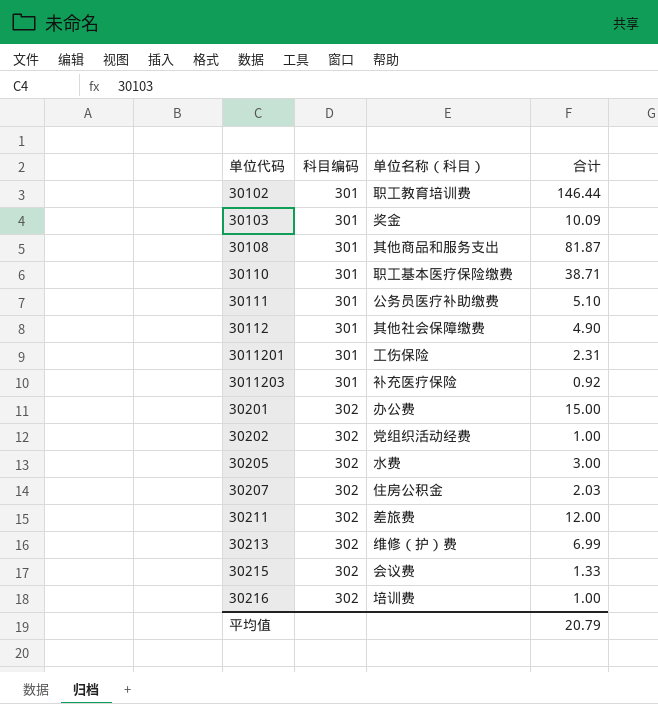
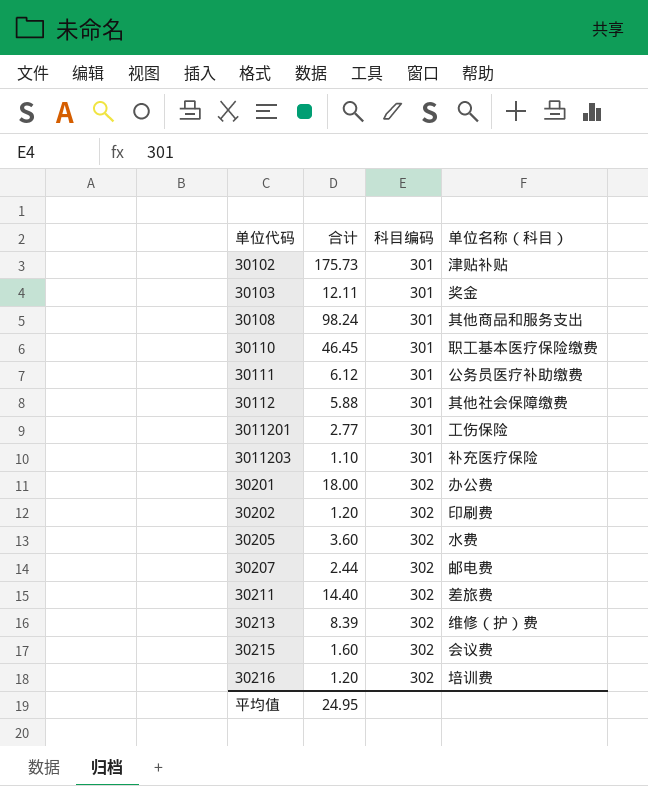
column 合计 | position: 4 -> 2
30102 | 合计: 146.44 -> 175.73
30102 | 单位名称（科目）: 职工教育培训费 -> 津贴补贴
30103 | 合计: 10.09 -> 12.11
30108 | 合计: 81.87 -> 98.24
30110 | 合计: 38.71 -> 46.45
30111 | 合计: 5.10 -> 6.12
30112 | 合计: 4.90 -> 5.88
3011201 | 合计: 2.31 -> 2.77
3011203 | 合计: 0.92 -> 1.10
30201 | 合计: 15.00 -> 18.00
30202 | 合计: 1.00 -> 1.20
30202 | 单位名称（科目）: 党组织活动经费 -> 印刷费
30205 | 合计: 3.00 -> 3.60
30207 | 合计: 2.03 -> 2.44
30207 | 单位名称（科目）: 住房公积金 -> 邮电费
30211 | 合计: 12.00 -> 14.40
30213 | 合计: 6.99 -> 8.39
30215 | 合计: 1.33 -> 1.60
30216 | 合计: 1.00 -> 1.20
平均值 | 合计: 20.79 -> 24.95

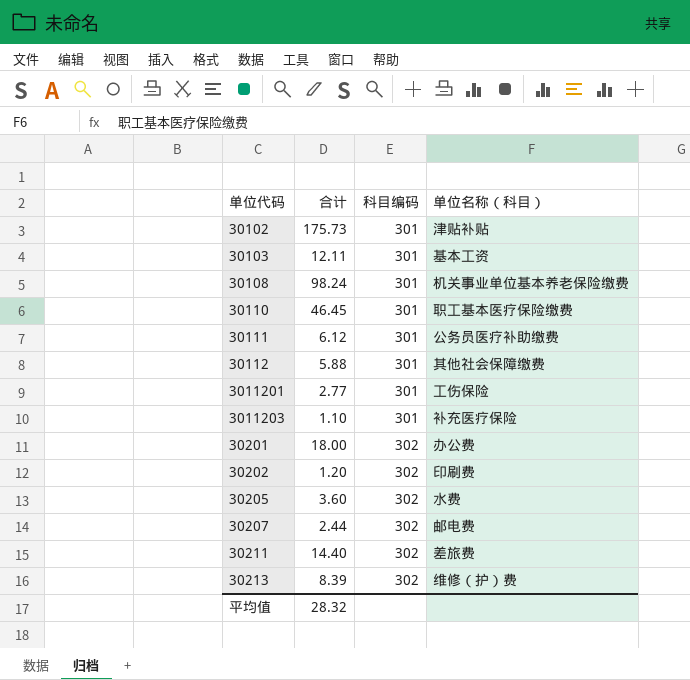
row 30215: 1.60 | 302 | 会议费 -> none
row 30216: 1.20 | 302 | 培训费 -> none
30103 | 单位名称（科目）: 奖金 -> 基本工资
30108 | 单位名称（科目）: 其他商品和服务支出 -> 机关事业单位基本养老保险缴费
平均值 | 合计: 24.95 -> 28.32

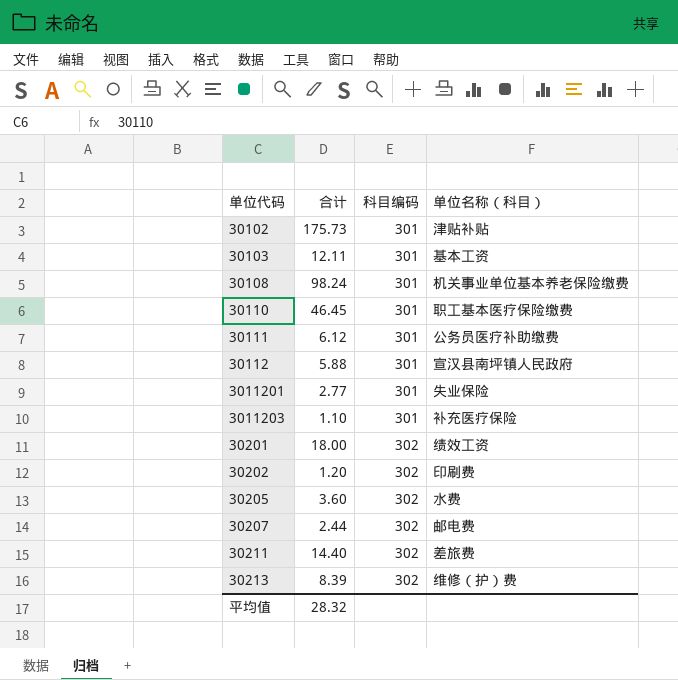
30112 | 单位名称（科目）: 其他社会保障缴费 -> 宣汉县南坪镇人民政府
3011201 | 单位名称（科目）: 工伤保险 -> 失业保险
30201 | 单位名称（科目）: 办公费 -> 绩效工资

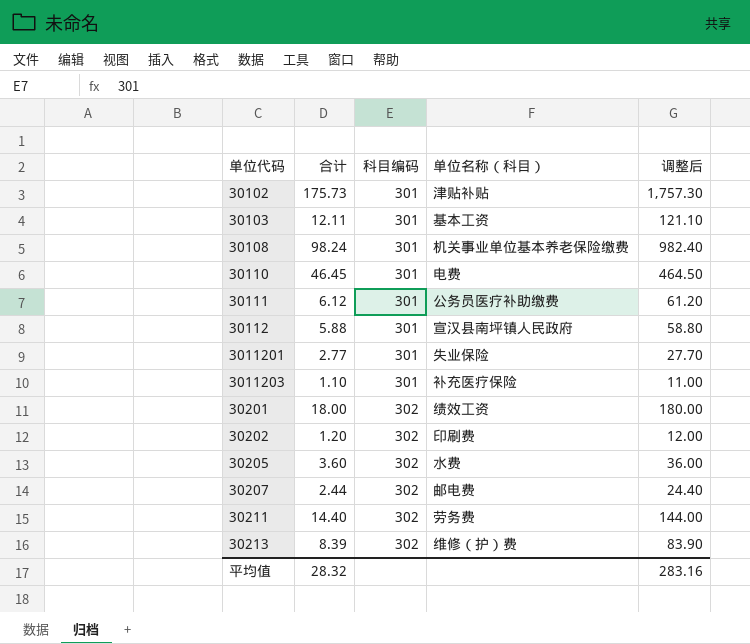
column 调整后 | formula: none -> [合计] * 10
30110 | 单位名称（科目）: 职工基本医疗保险缴费 -> 电费
30211 | 单位名称（科目）: 差旅费 -> 劳务费

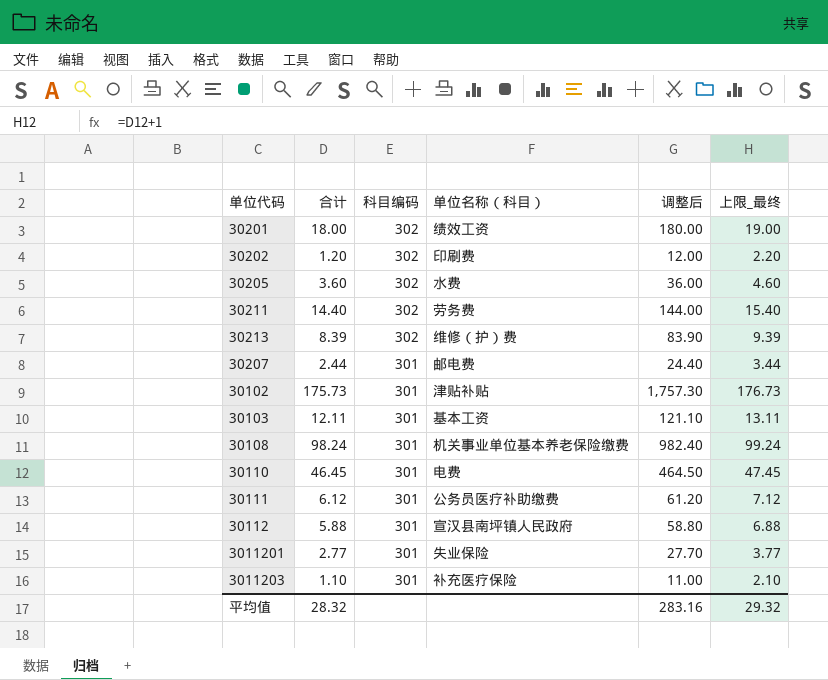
row order: 科目编码 ascending -> 科目编码 descending
column 上限_最终 | formula: none -> [合计] + 1
30207 | 科目编码: 302 -> 301

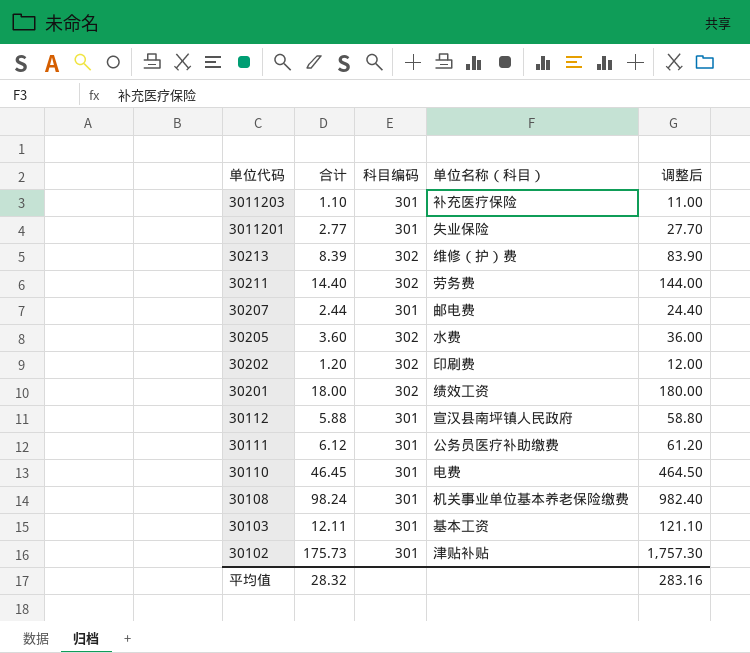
row order: 科目编码 descending -> 单位代码 descending
column 上限_最终 | formula: [合计] + 1 -> none

